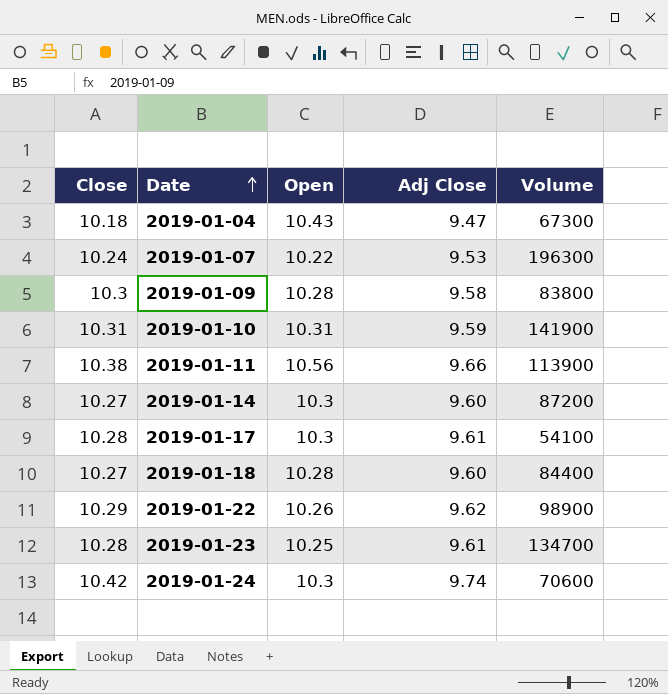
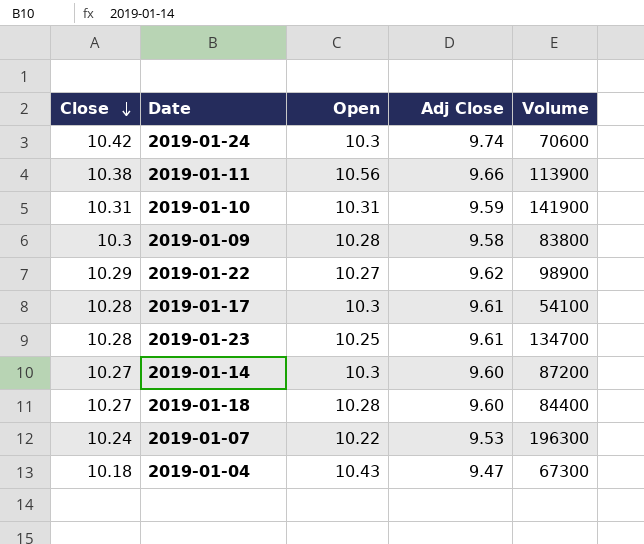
row order: Date ascending -> Close descending
2019-01-22 | Open: 10.26 -> 10.27

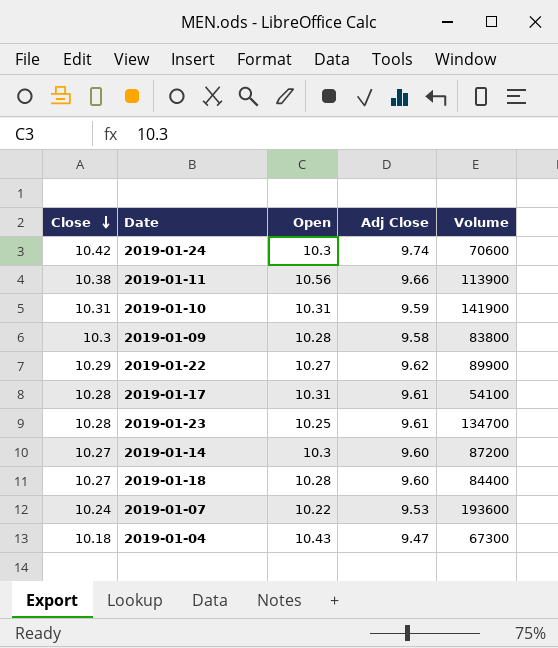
2019-01-22 | Volume: 98900 -> 89900
2019-01-17 | Open: 10.3 -> 10.31
2019-01-07 | Volume: 196300 -> 193600

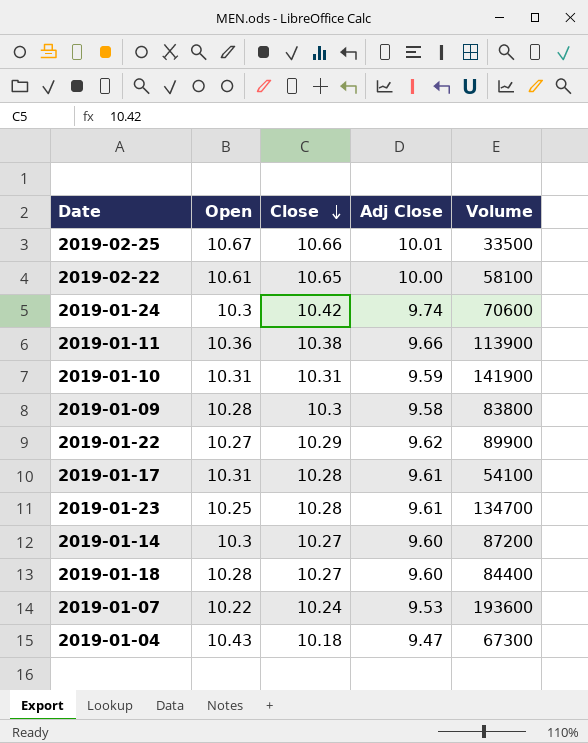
column Close | position: 1 -> 3
row 2019-02-25: none -> 10.67 | 10.66 | 10.01 | 33500
row 2019-02-22: none -> 10.61 | 10.65 | 10.00 | 58100
2019-01-11 | Open: 10.56 -> 10.36

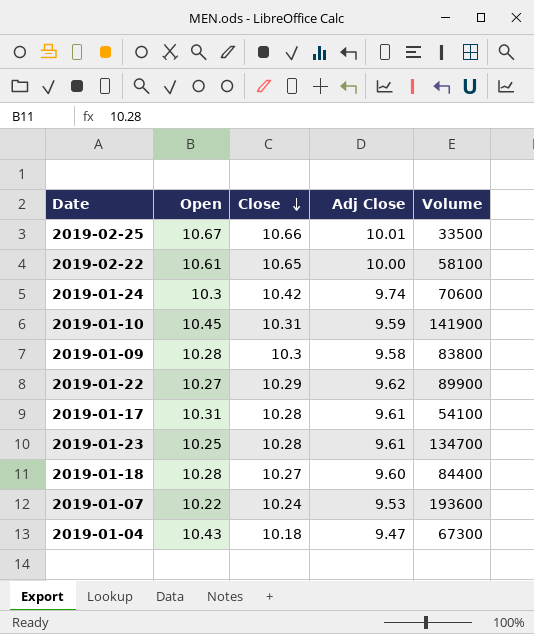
row 2019-01-11: 10.36 | 10.38 | 9.66 | 113900 -> none
row 2019-01-14: 10.3 | 10.27 | 9.60 | 87200 -> none
2019-01-10 | Open: 10.31 -> 10.45

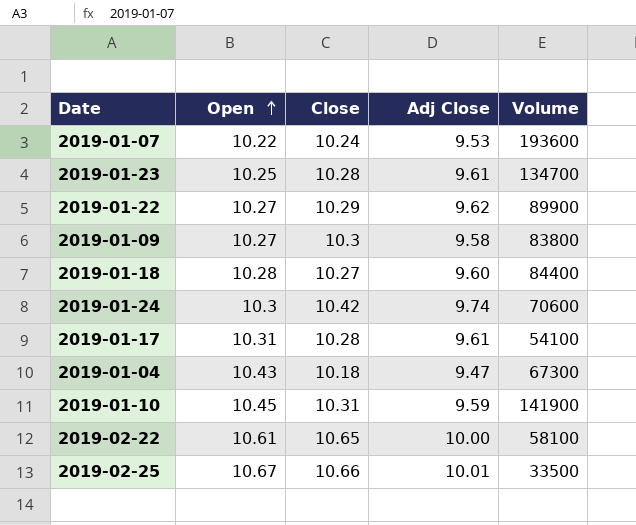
row order: Close descending -> Open ascending
2019-01-09 | Open: 10.28 -> 10.27

